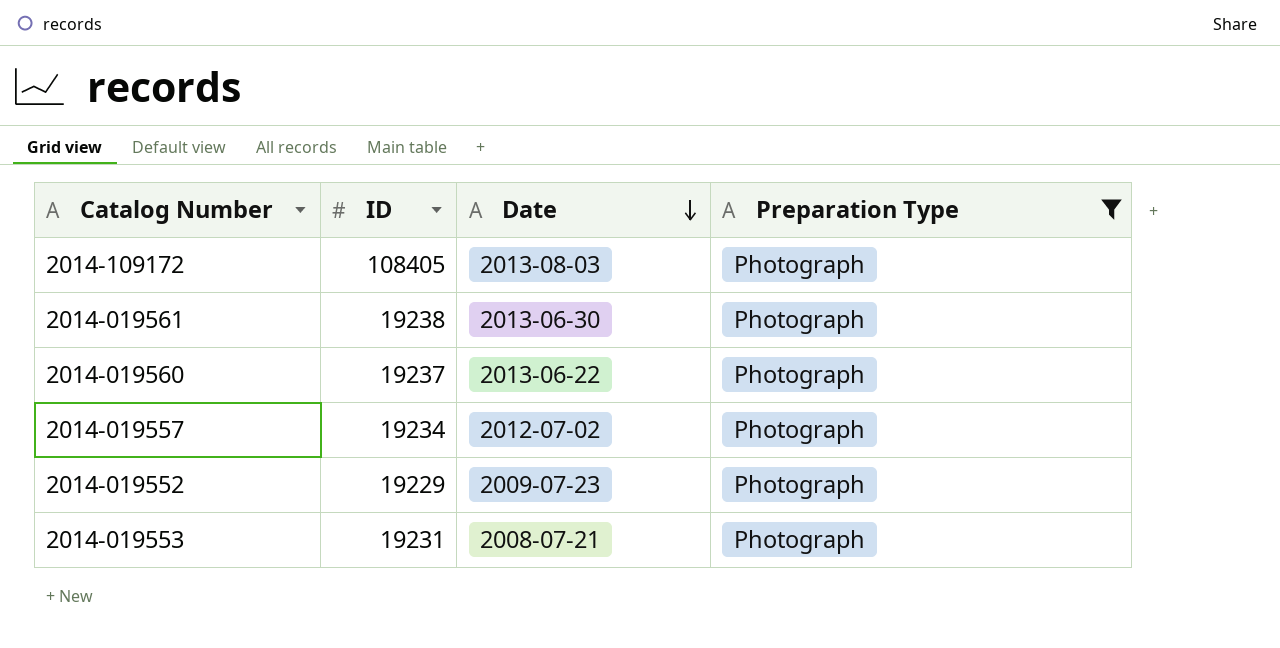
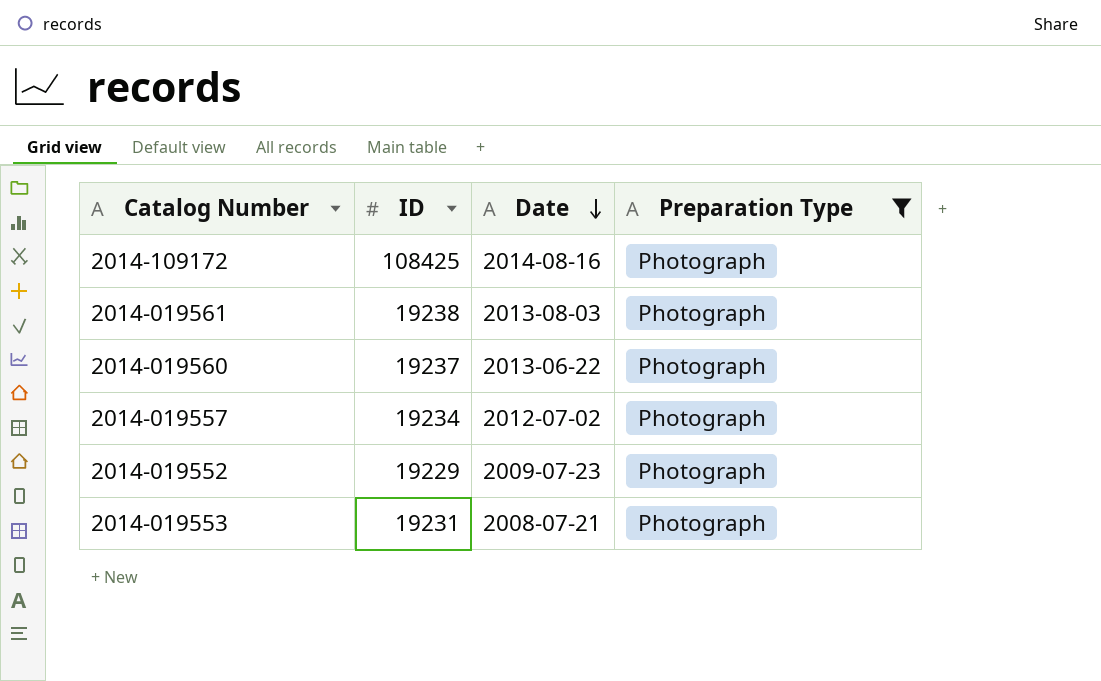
2014-109172 | ID: 108405 -> 108425
2014-109172 | Date: 2013-08-03 -> 2014-08-16
2014-019561 | Date: 2013-06-30 -> 2013-08-03

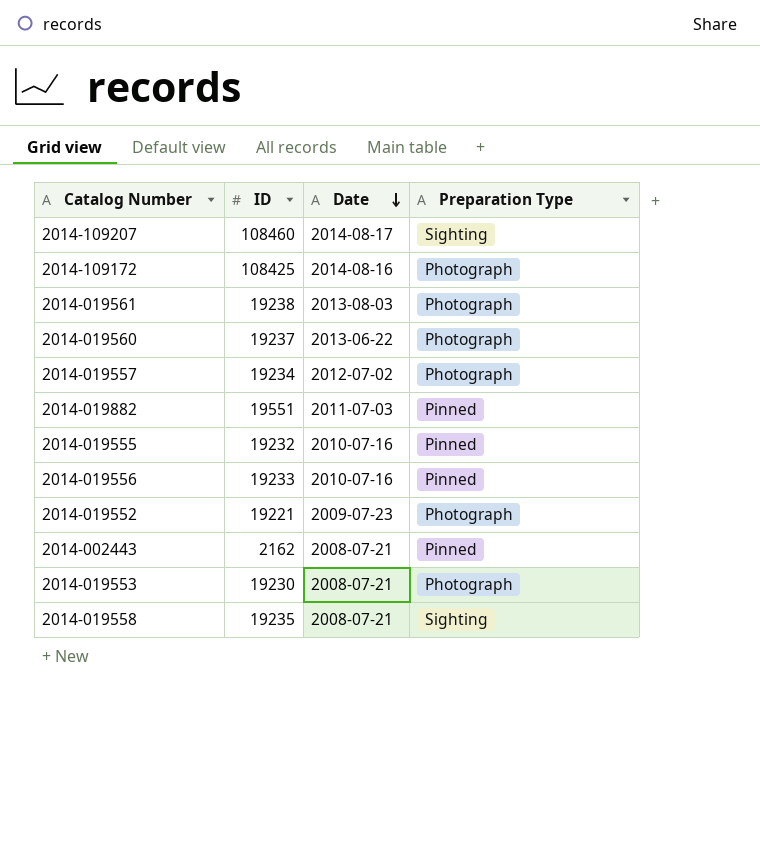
filter: Preparation Type = Photograph -> none
2014-019552 | ID: 19229 -> 19221
2014-019553 | ID: 19231 -> 19230

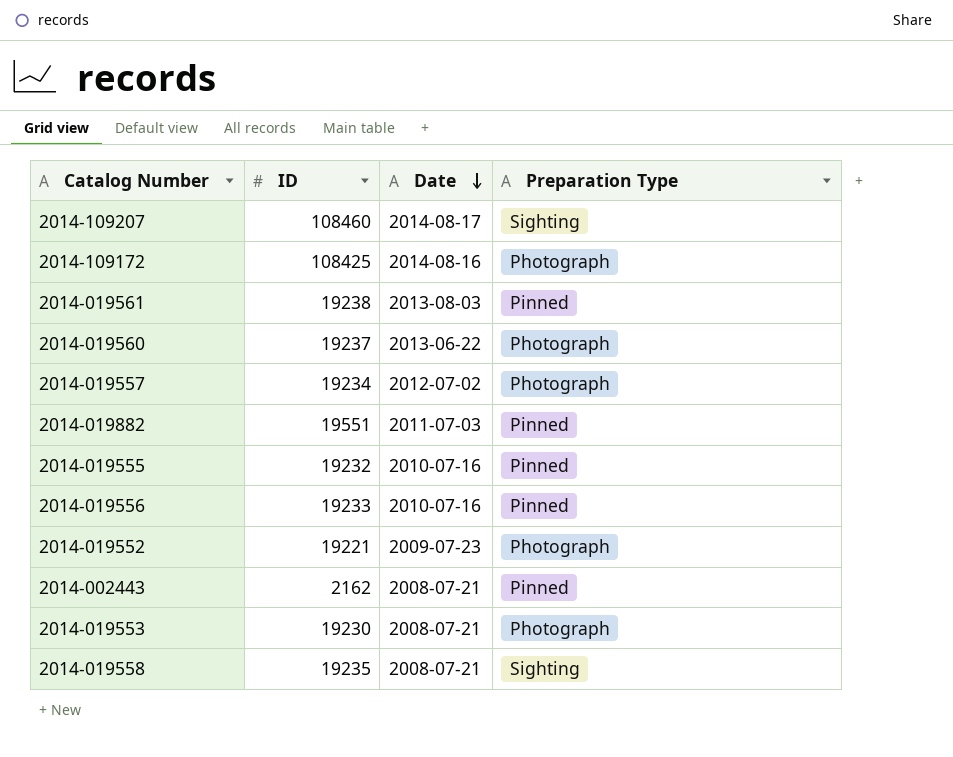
2014-019561 | Preparation Type: Photograph -> Pinned

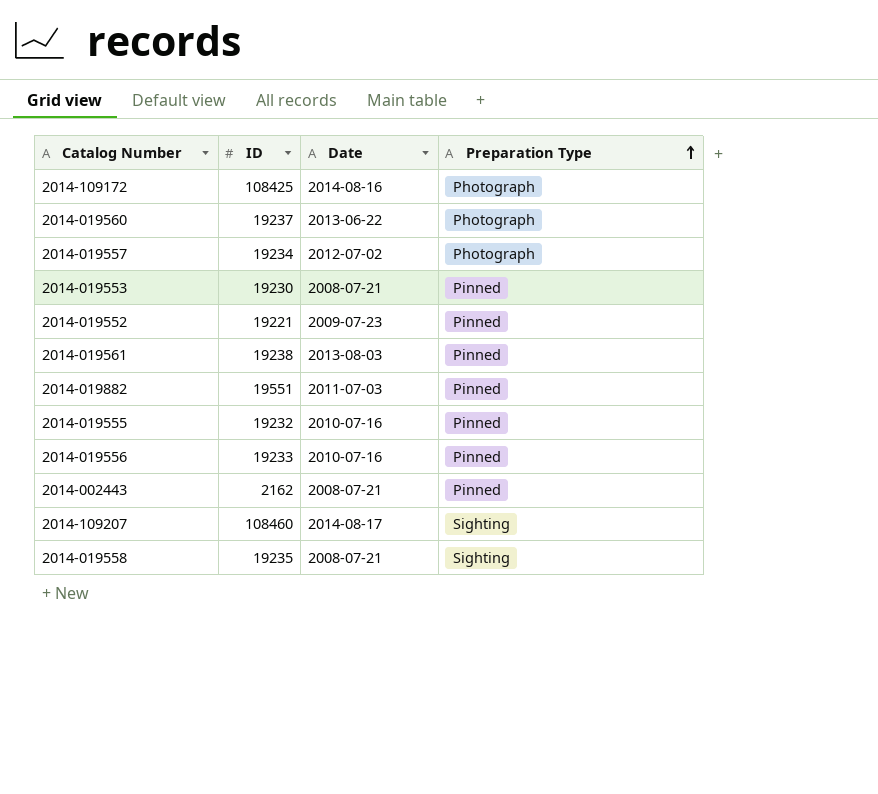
row order: Date descending -> Preparation Type ascending
2014-019553 | Preparation Type: Photograph -> Pinned
2014-019552 | Preparation Type: Photograph -> Pinned

